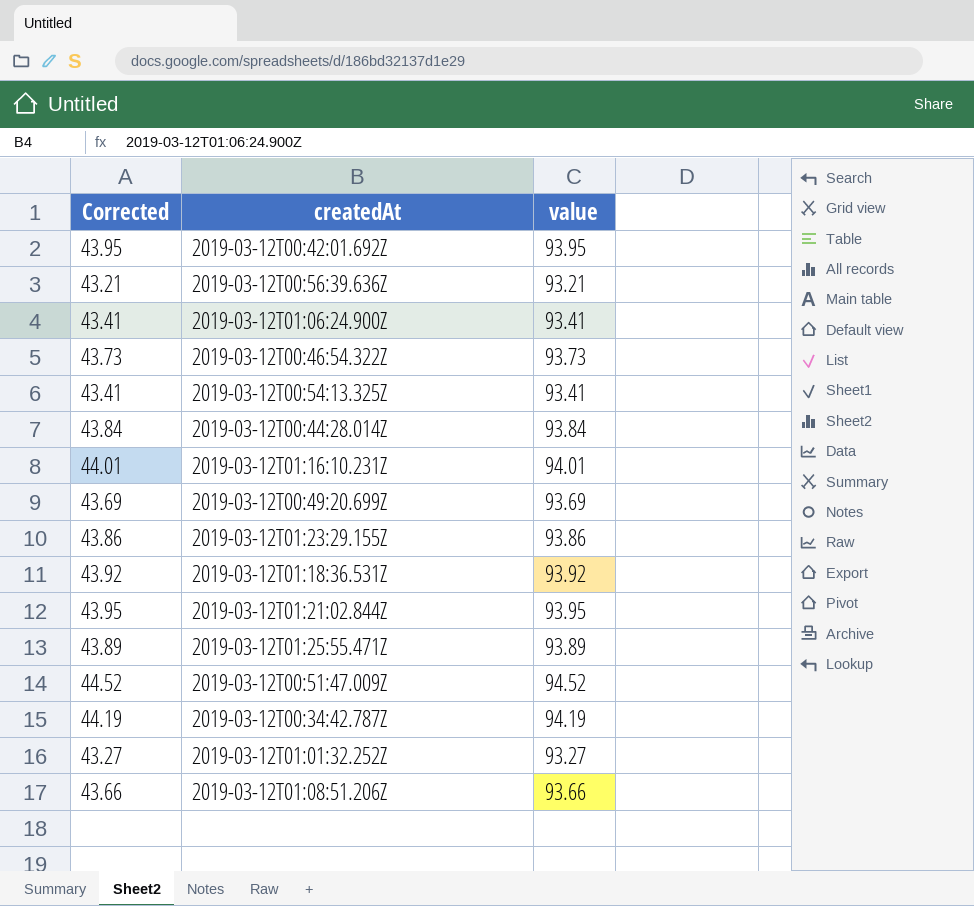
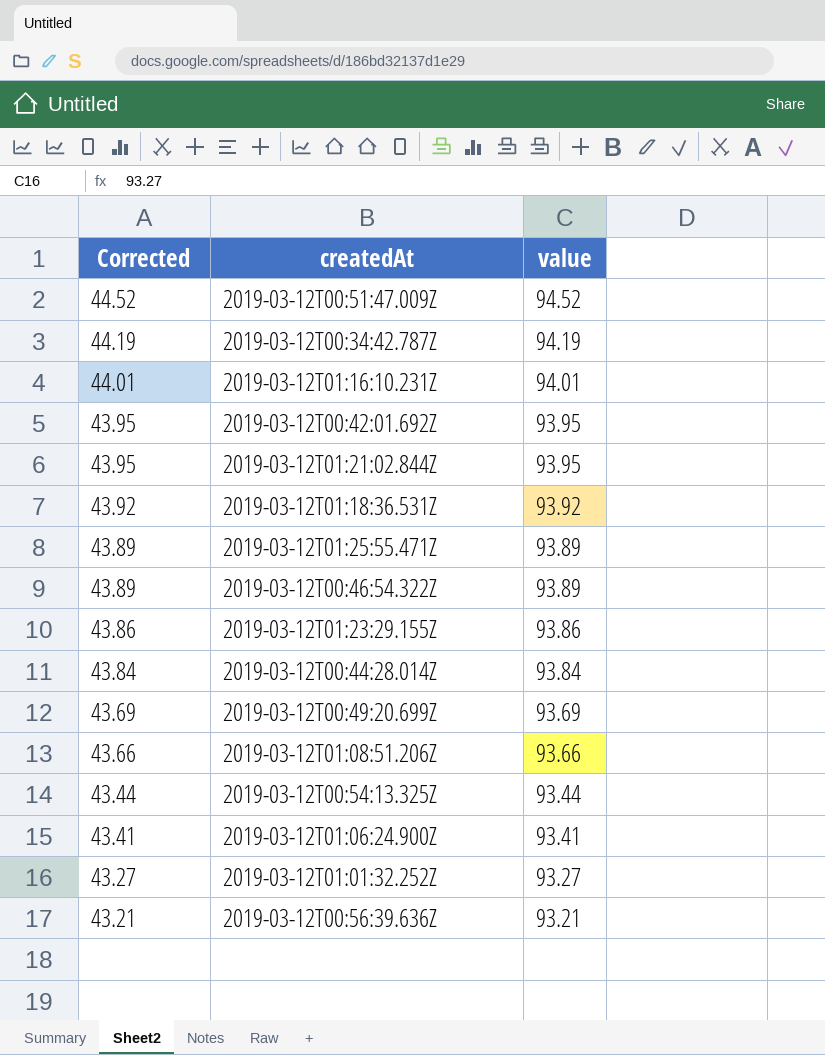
row order: none -> Corrected descending
2019-03-12T00:46:54.322Z | Corrected: 43.73 -> 43.89
2019-03-12T00:46:54.322Z | value: 93.73 -> 93.89
2019-03-12T00:54:13.325Z | Corrected: 43.41 -> 43.44
2019-03-12T00:54:13.325Z | value: 93.41 -> 93.44

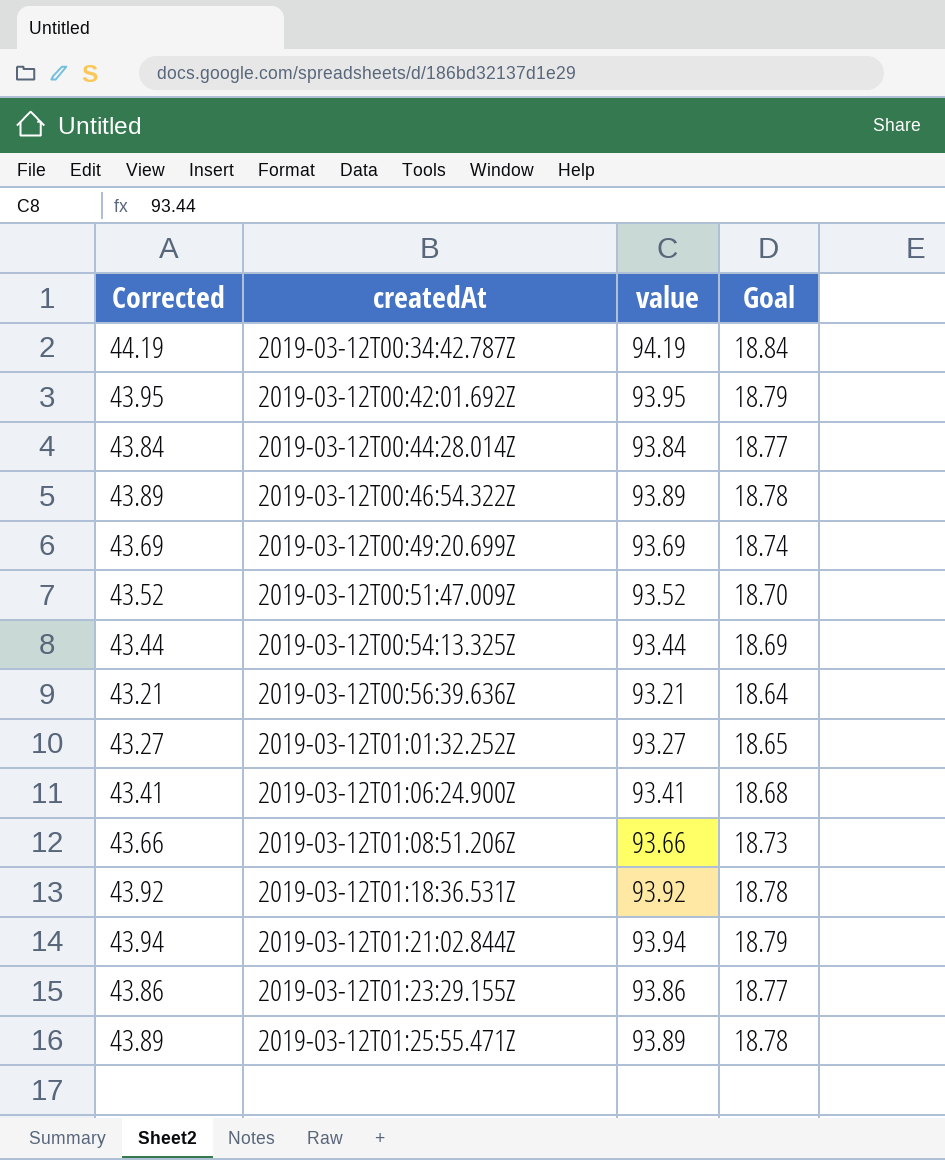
row order: Corrected descending -> createdAt ascending
column Goal | formula: none -> [value] * 0.2
row 2019-03-12T01:16:10.231Z: 44.01 | 94.01 -> none
2019-03-12T00:51:47.009Z | Corrected: 44.52 -> 43.52
2019-03-12T00:51:47.009Z | value: 94.52 -> 93.52
2019-03-12T01:21:02.844Z | Corrected: 43.95 -> 43.94
2019-03-12T01:21:02.844Z | value: 93.95 -> 93.94

